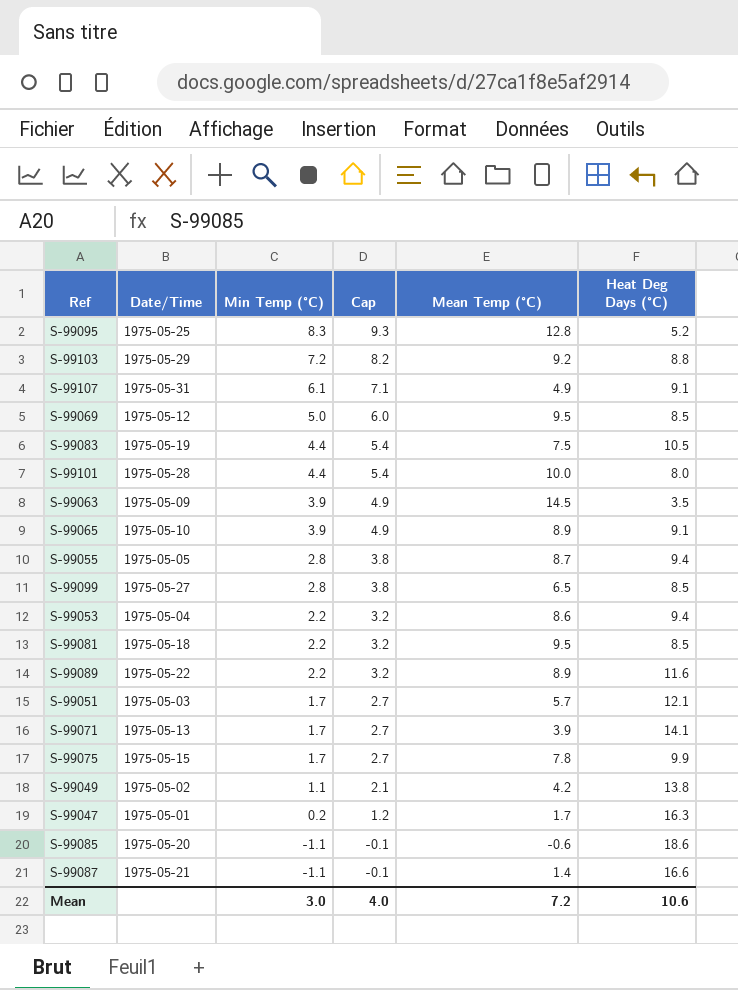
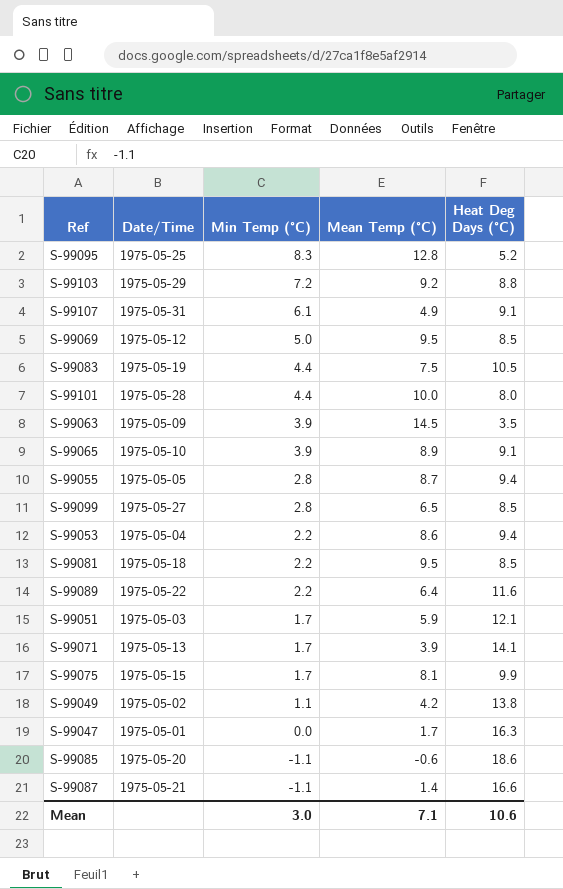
column Cap | formula: [Min Temp (°C)] + 1 -> none
S-99089 | Mean Temp (°C): 8.9 -> 6.4
S-99051 | Mean Temp (°C): 5.7 -> 5.9
S-99075 | Mean Temp (°C): 7.8 -> 8.1
S-99047 | Min Temp (°C): 0.2 -> 0.0
Mean | Mean Temp (°C): 7.2 -> 7.1

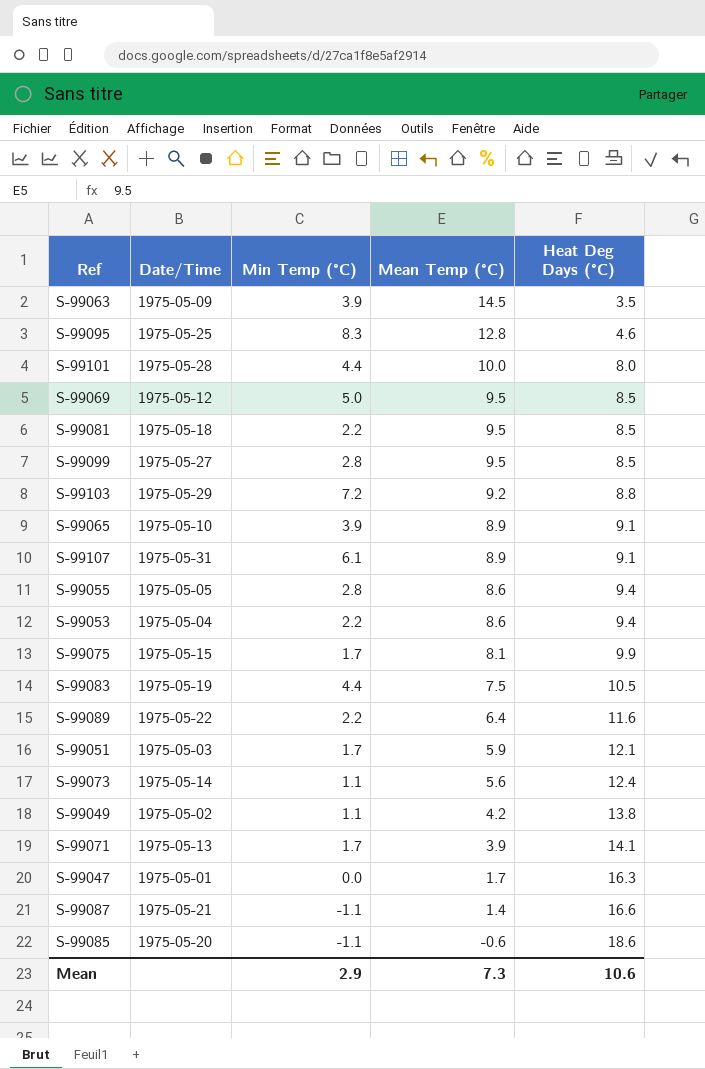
row order: Min Temp (°C) descending -> Mean Temp (°C) descending
S-99095 | Heat Deg Days (°C): 5.2 -> 4.6
S-99099 | Mean Temp (°C): 6.5 -> 9.5
S-99107 | Mean Temp (°C): 4.9 -> 8.9
S-99055 | Mean Temp (°C): 8.7 -> 8.6
row S-99073: none -> 1975-05-14 | 1.1 | 5.6 | 12.4
Mean | Min Temp (°C): 3.0 -> 2.9
Mean | Mean Temp (°C): 7.1 -> 7.3

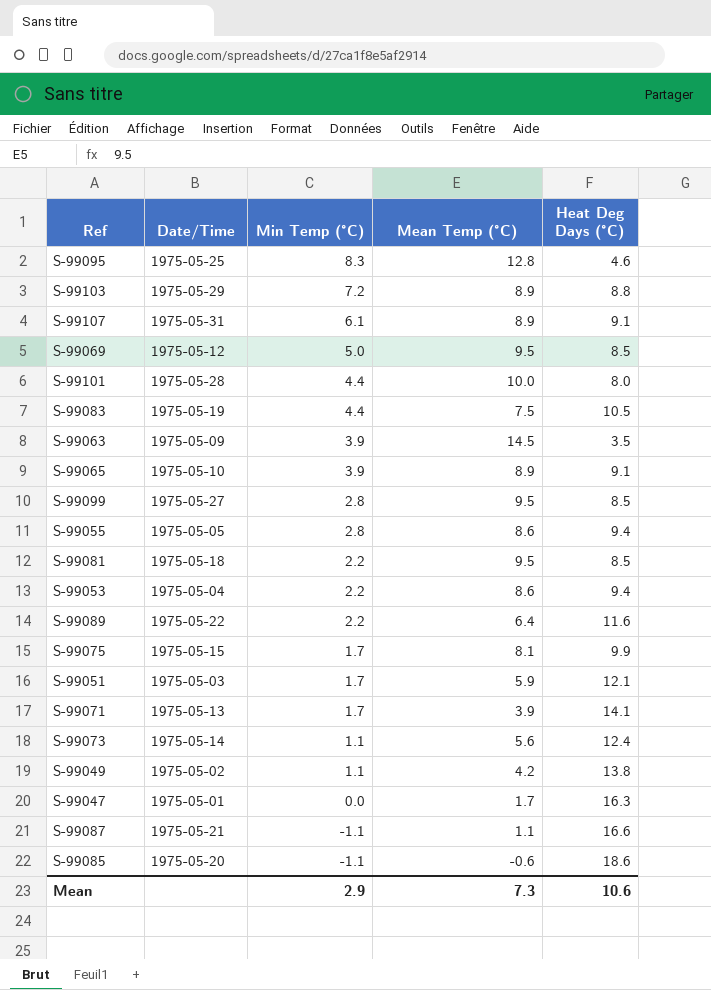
row order: Mean Temp (°C) descending -> Min Temp (°C) descending
S-99103 | Mean Temp (°C): 9.2 -> 8.9
S-99087 | Mean Temp (°C): 1.4 -> 1.1

